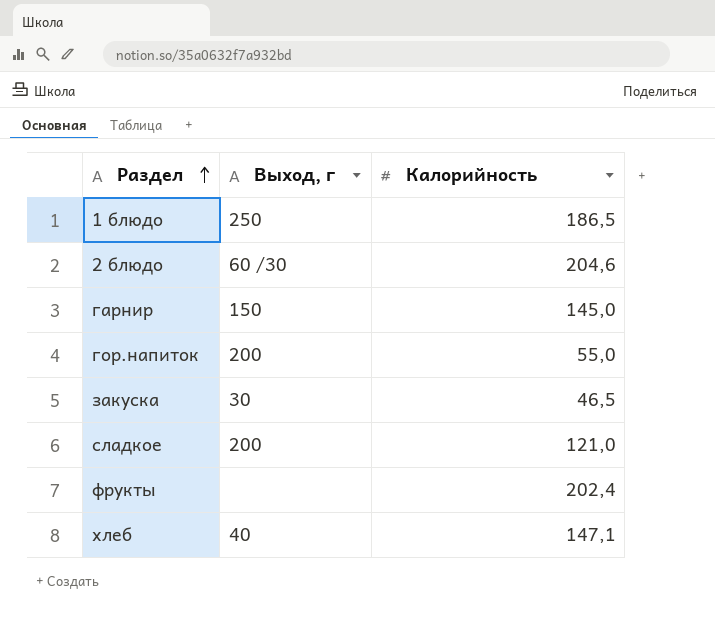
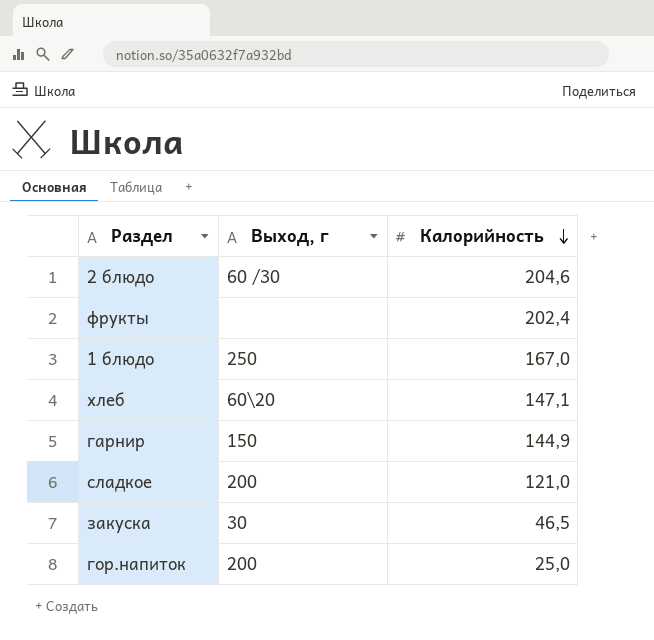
row order: Раздел ascending -> Калорийность descending
1 блюдо | Калорийность: 186,5 -> 167,0
хлеб | Выход, г: 40 -> 60\20
гарнир | Калорийность: 145,0 -> 144,9
гор.напиток | Калорийность: 55,0 -> 25,0

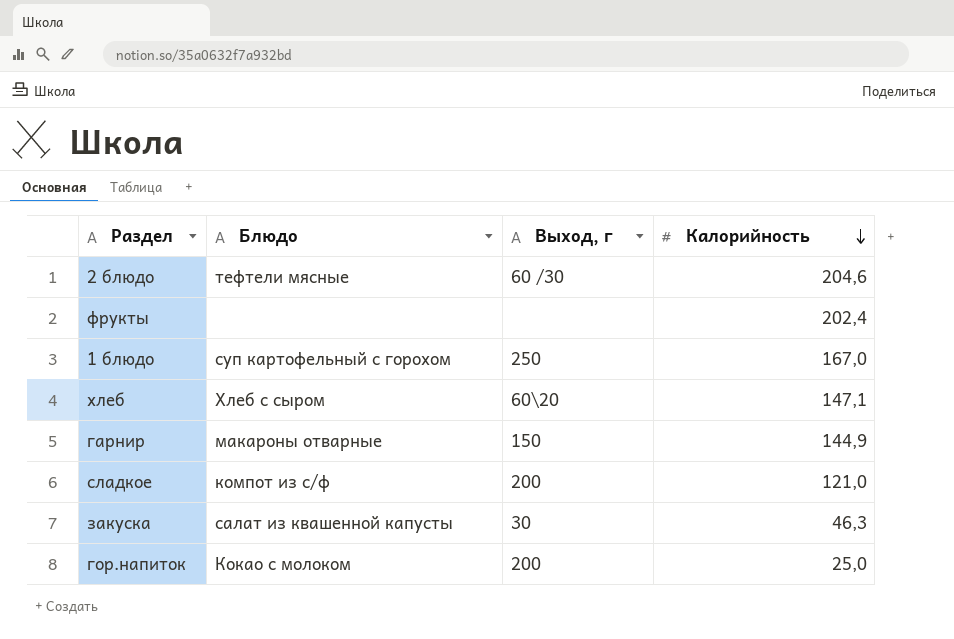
column Блюдо | position: none -> 2
закуска | Калорийность: 46,5 -> 46,3

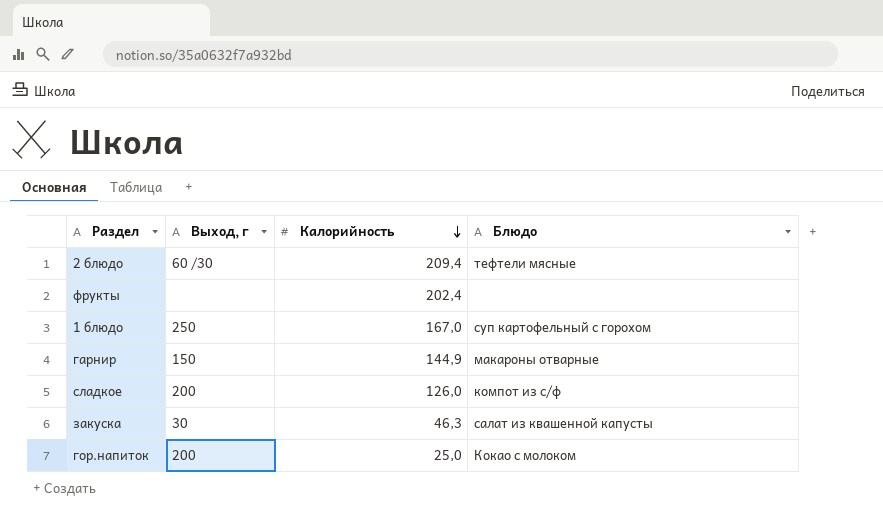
column Блюдо | position: 2 -> 4
row хлеб: Хлеб с сыром | 60\20 | 147,1 -> none
2 блюдо | Калорийность: 204,6 -> 209,4
сладкое | Калорийность: 121,0 -> 126,0

